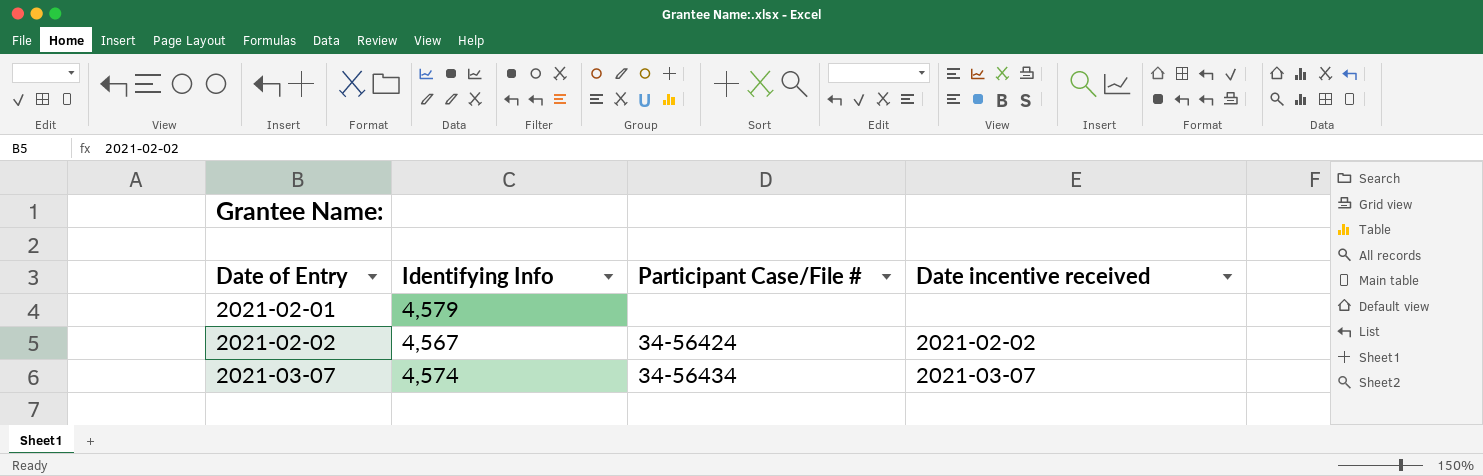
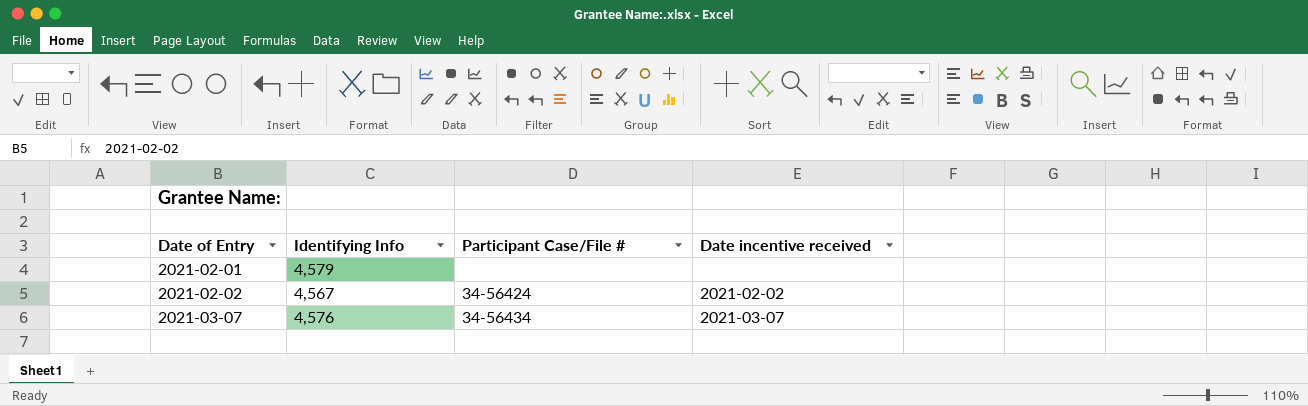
2021-03-07 | Identifying Info: 4,574 -> 4,576

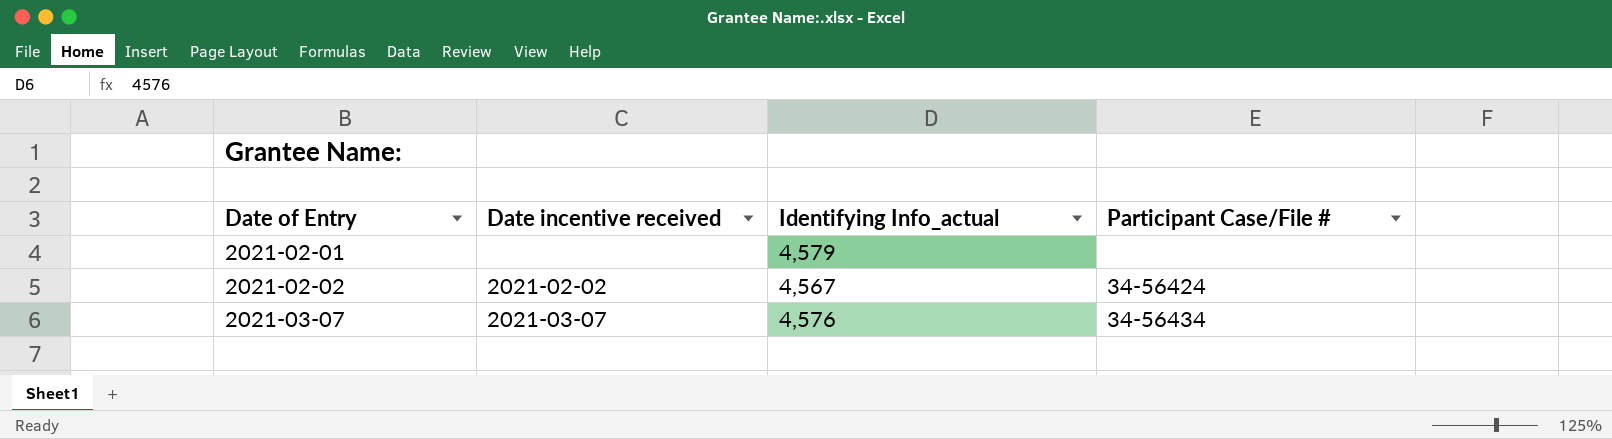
column Date incentive received | position: 4 -> 2
column name: Identifying Info -> Identifying Info_actual

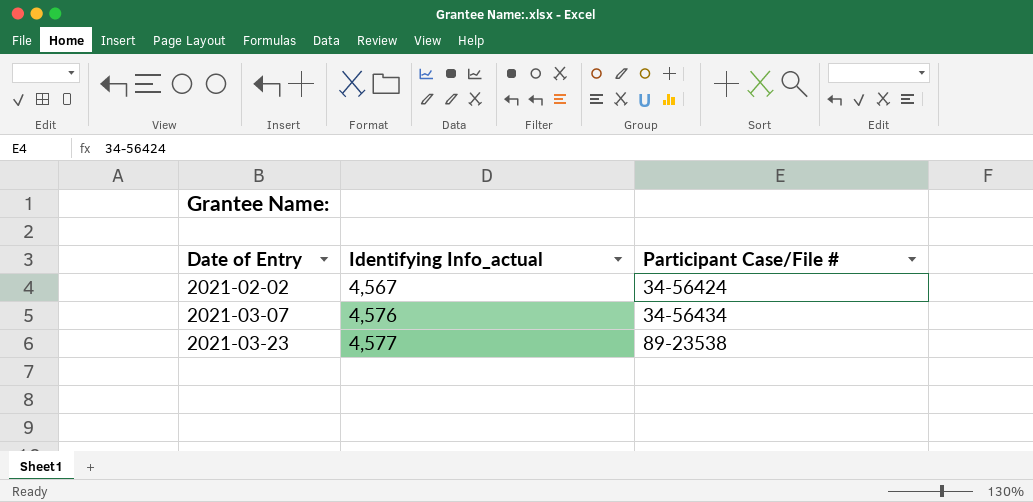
column Date incentive received | position: 2 -> none
row 2021-02-01: none | 4,579 | none -> none
row 2021-03-23: none -> 4,577 | 89-23538

